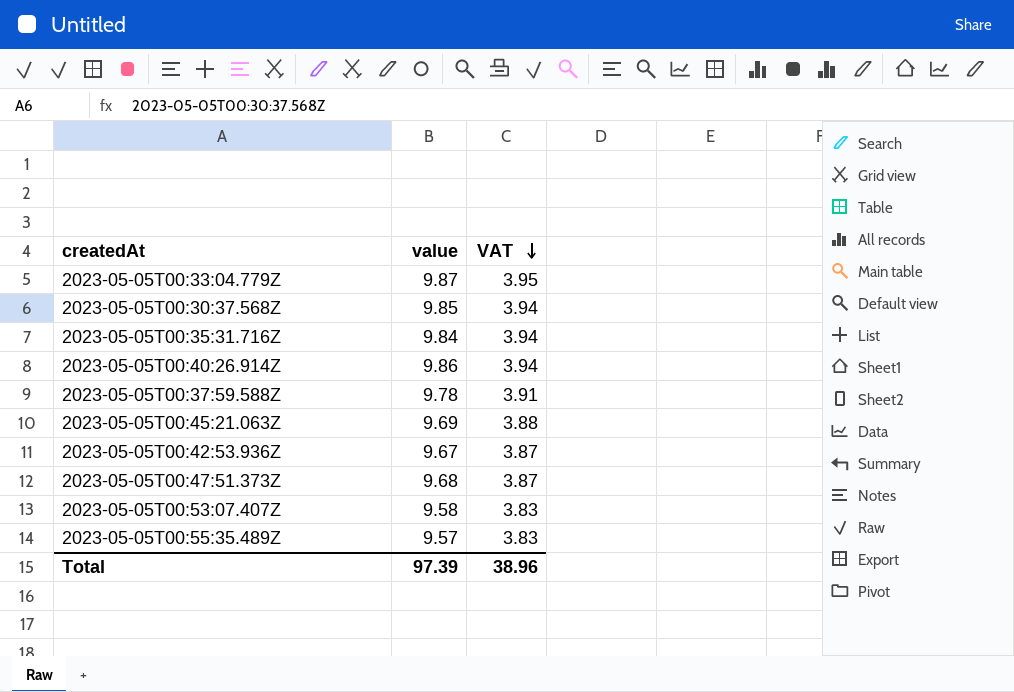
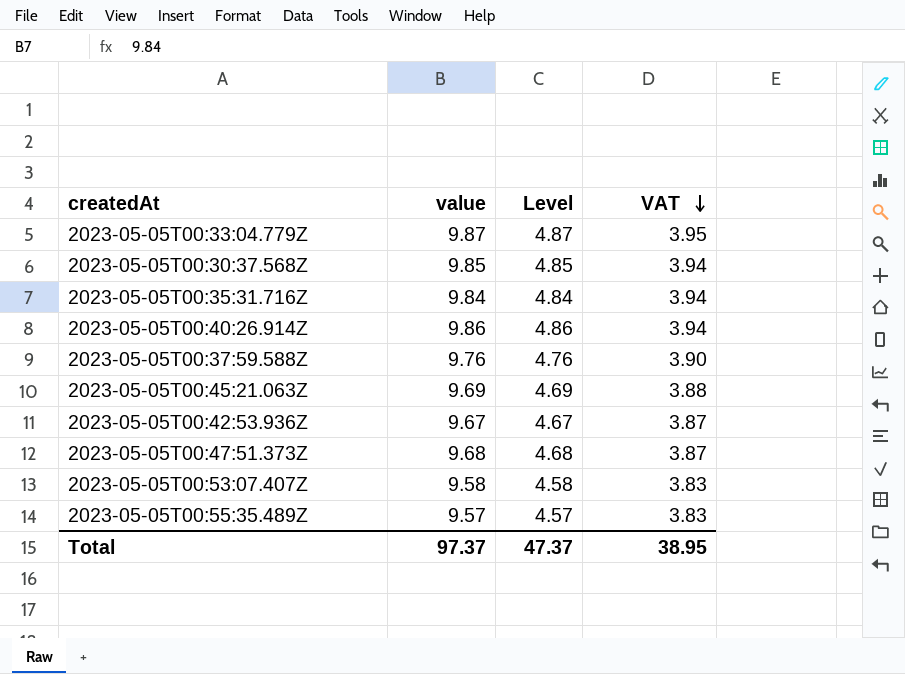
column Level | formula: none -> [value] - 5
2023-05-05T00:37:59.588Z | value: 9.78 -> 9.76
2023-05-05T00:37:59.588Z | VAT: 3.91 -> 3.90
Total | value: 97.39 -> 97.37
Total | VAT: 38.96 -> 38.95

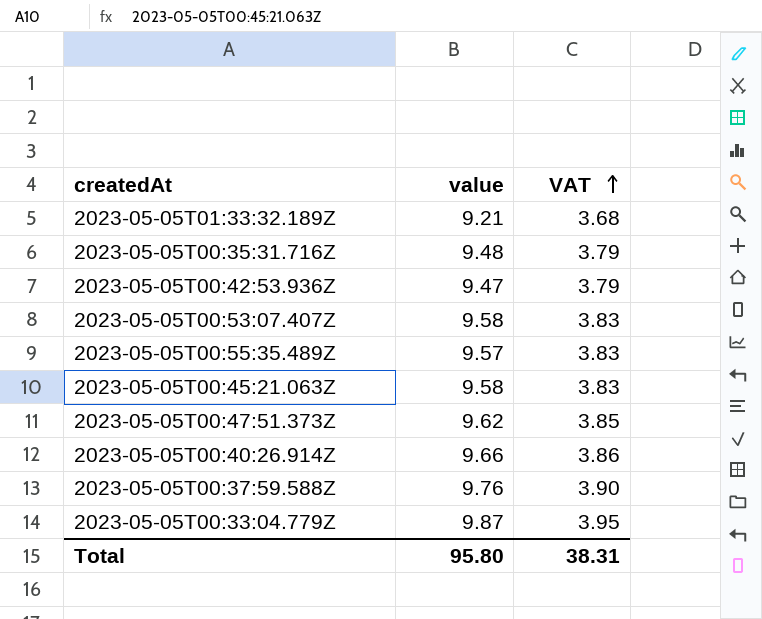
row order: VAT descending -> VAT ascending
column Level | formula: [value] - 5 -> none
row 2023-05-05T00:30:37.568Z: 9.85 | 4.85 | 3.94 -> none
row 2023-05-05T01:33:32.189Z: none -> 9.21 | 3.68
2023-05-05T00:35:31.716Z | value: 9.84 -> 9.48
2023-05-05T00:35:31.716Z | VAT: 3.94 -> 3.79
2023-05-05T00:42:53.936Z | value: 9.67 -> 9.47
2023-05-05T00:42:53.936Z | VAT: 3.87 -> 3.79
2023-05-05T00:45:21.063Z | value: 9.69 -> 9.58
2023-05-05T00:45:21.063Z | VAT: 3.88 -> 3.83
2023-05-05T00:47:51.373Z | value: 9.68 -> 9.62
2023-05-05T00:47:51.373Z | VAT: 3.87 -> 3.85
2023-05-05T00:40:26.914Z | value: 9.86 -> 9.66
2023-05-05T00:40:26.914Z | VAT: 3.94 -> 3.86
Total | value: 97.37 -> 95.80
Total | VAT: 38.95 -> 38.31

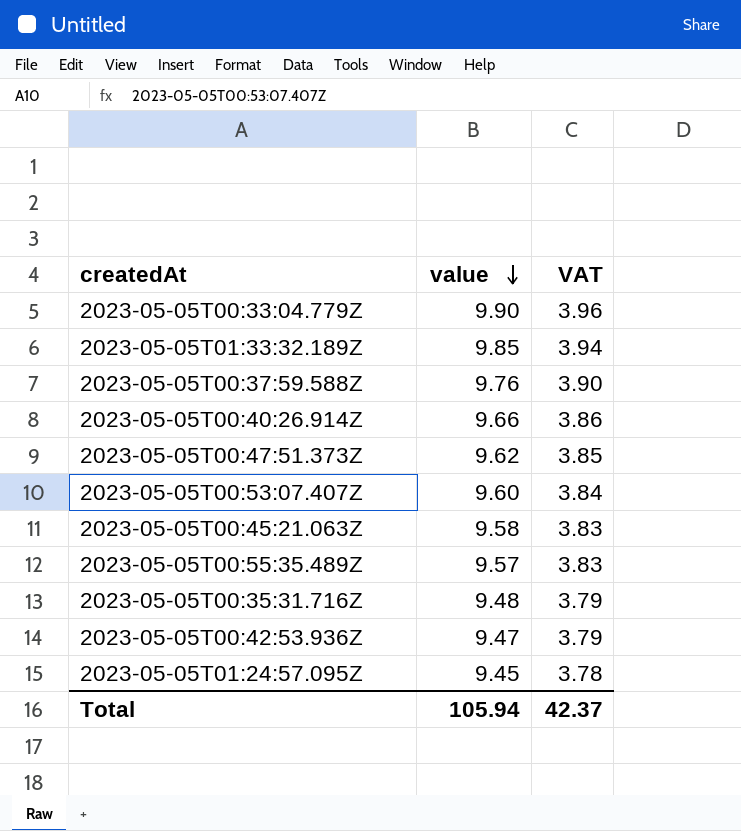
row order: VAT ascending -> value descending
2023-05-05T00:33:04.779Z | value: 9.87 -> 9.90
2023-05-05T00:33:04.779Z | VAT: 3.95 -> 3.96
2023-05-05T01:33:32.189Z | value: 9.21 -> 9.85
2023-05-05T01:33:32.189Z | VAT: 3.68 -> 3.94
2023-05-05T00:53:07.407Z | value: 9.58 -> 9.60
2023-05-05T00:53:07.407Z | VAT: 3.83 -> 3.84
row 2023-05-05T01:24:57.095Z: none -> 9.45 | 3.78
Total | value: 95.80 -> 105.94
Total | VAT: 38.31 -> 42.37

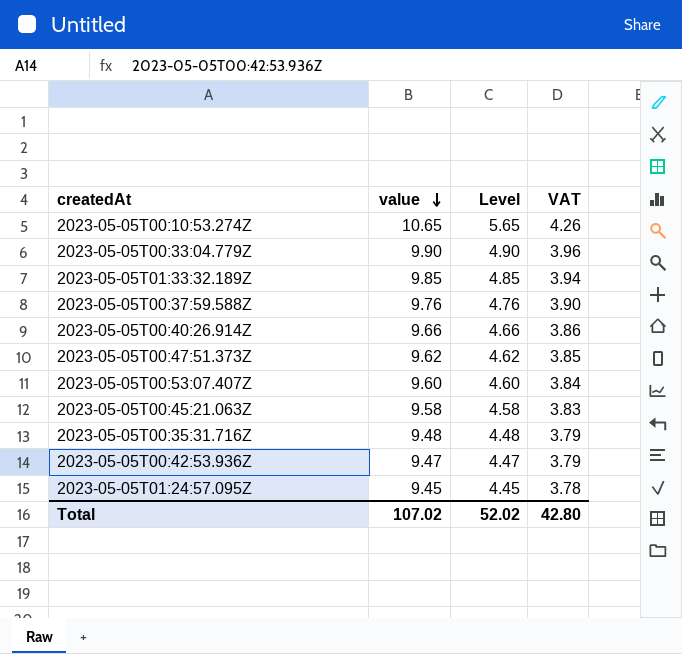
column Level | formula: none -> [value] - 5
row 2023-05-05T00:55:35.489Z: 9.57 | 3.83 -> none
row 2023-05-05T00:10:53.274Z: none -> 10.65 | 5.65 | 4.26
Total | value: 105.94 -> 107.02
Total | VAT: 42.37 -> 42.80

